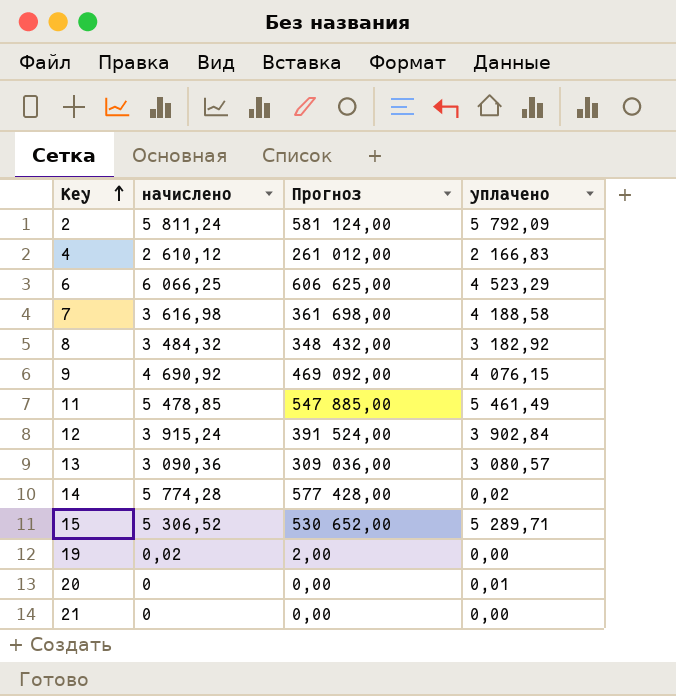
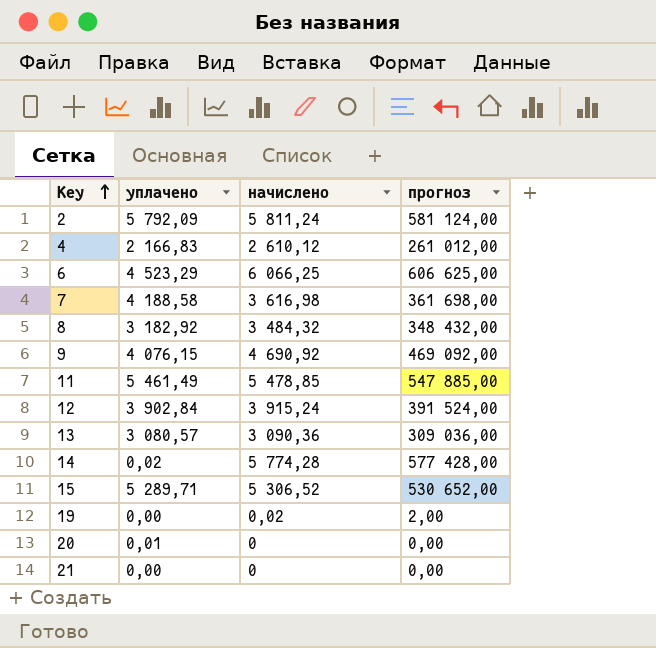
column уплачено | position: 4 -> 2
column name: Прогноз -> прогноз

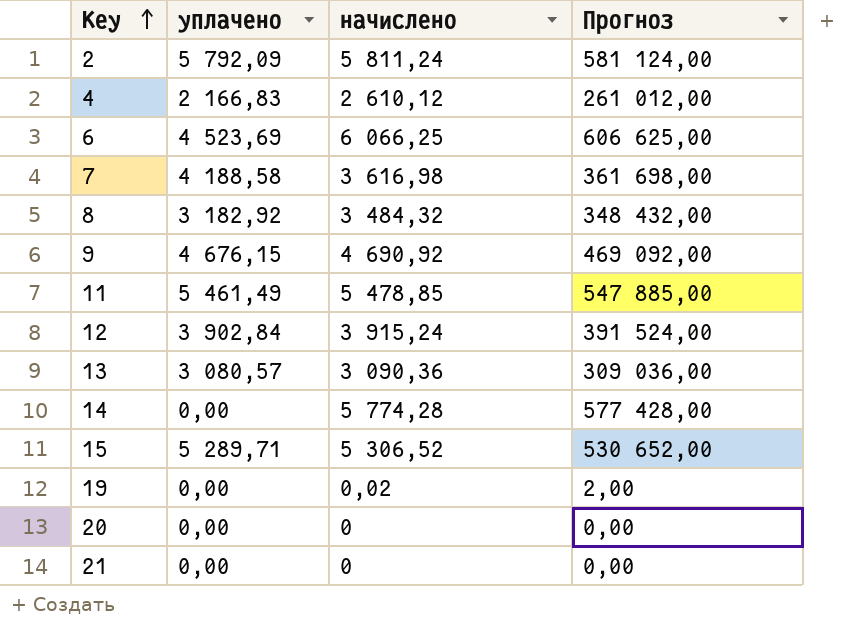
column name: прогноз -> Прогноз
6 | уплачено: 4 523,29 -> 4 523,69
9 | уплачено: 4 076,15 -> 4 676,15
14 | уплачено: 0,02 -> 0,00
20 | уплачено: 0,01 -> 0,00

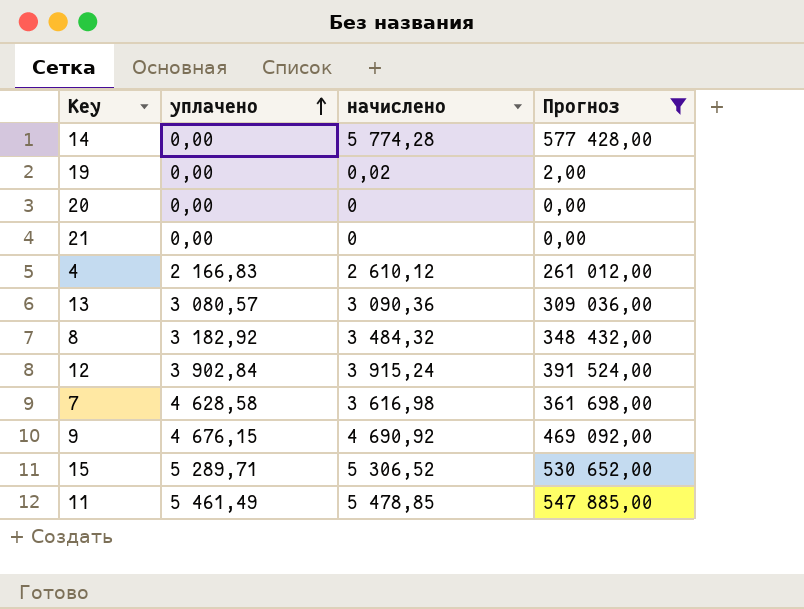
filter: none -> Прогноз <= 577 428,00
row order: Key ascending -> уплачено ascending
7 | уплачено: 4 188,58 -> 4 628,58

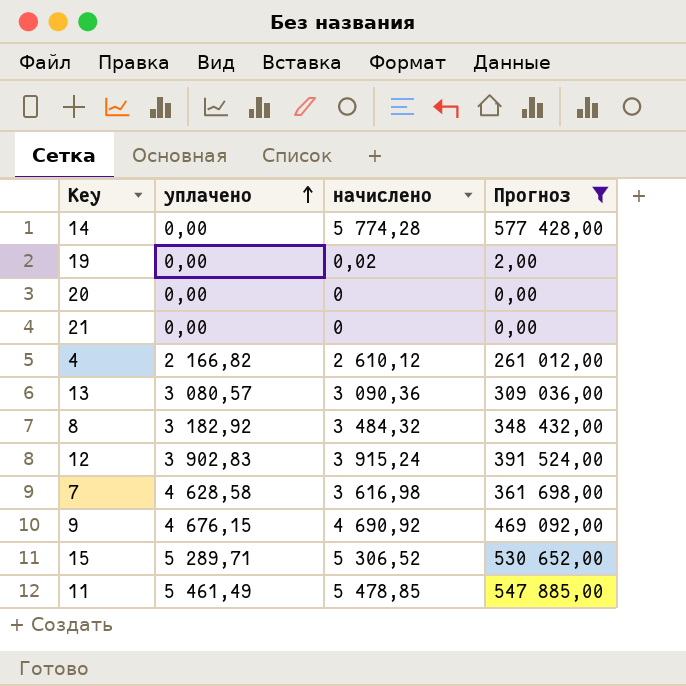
4 | уплачено: 2 166,83 -> 2 166,82
12 | уплачено: 3 902,84 -> 3 902,83

